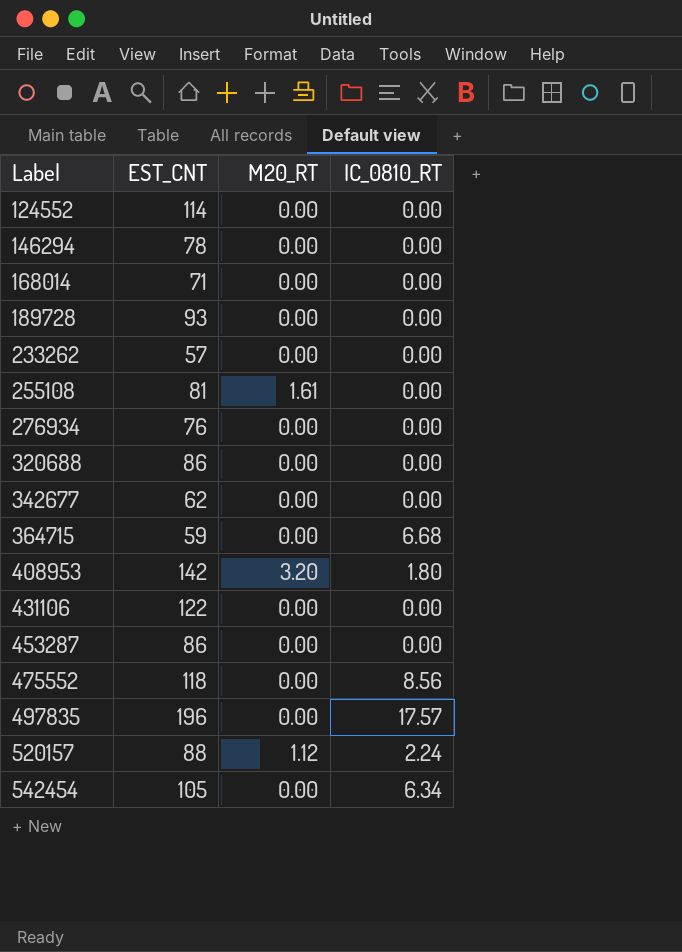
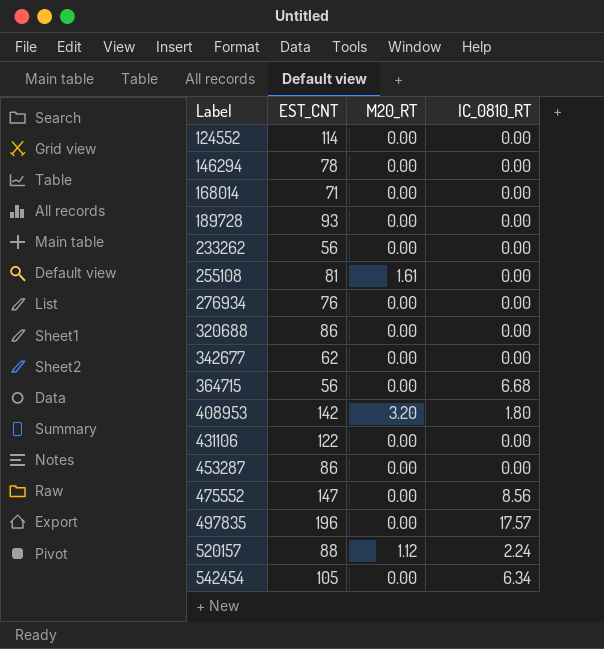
233262 | EST_CNT: 57 -> 56
364715 | EST_CNT: 59 -> 56
475552 | EST_CNT: 118 -> 147

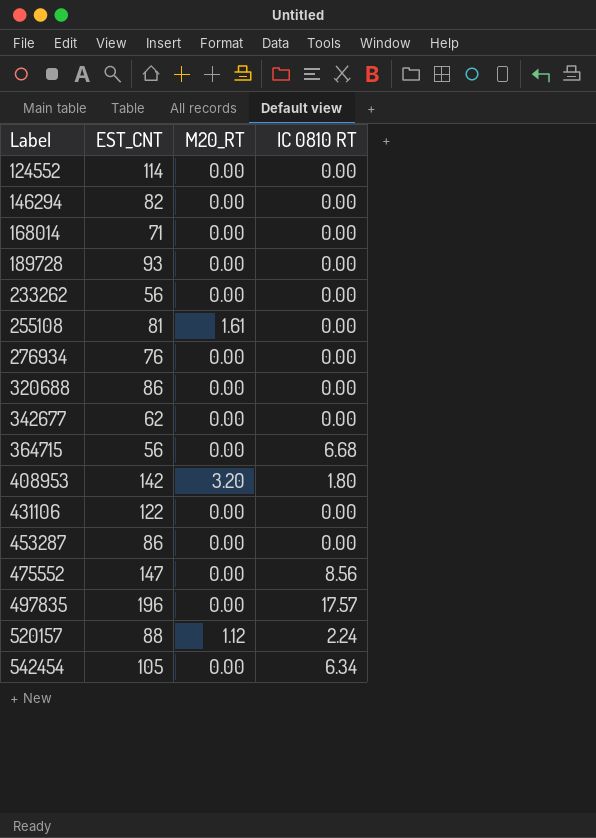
column name: IC_0810_RT -> IC 0810 RT
146294 | EST_CNT: 78 -> 82

